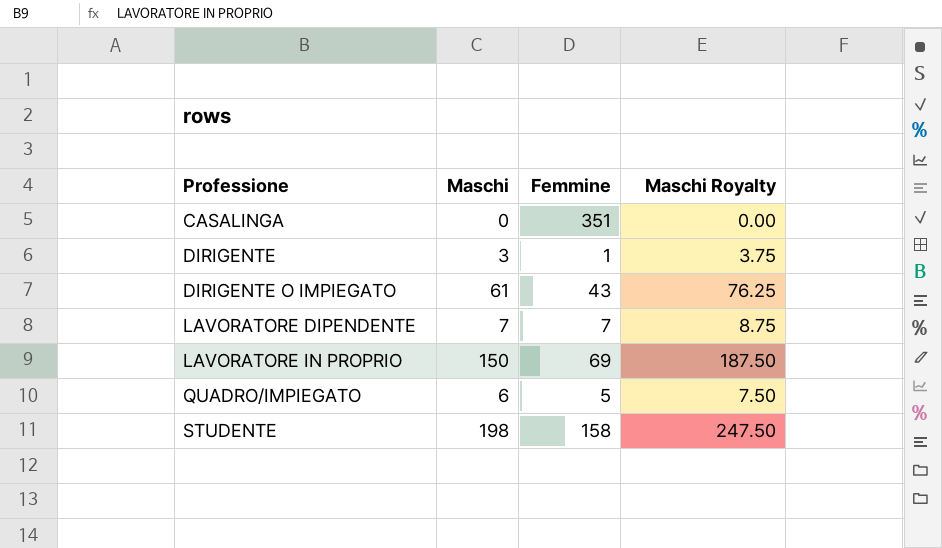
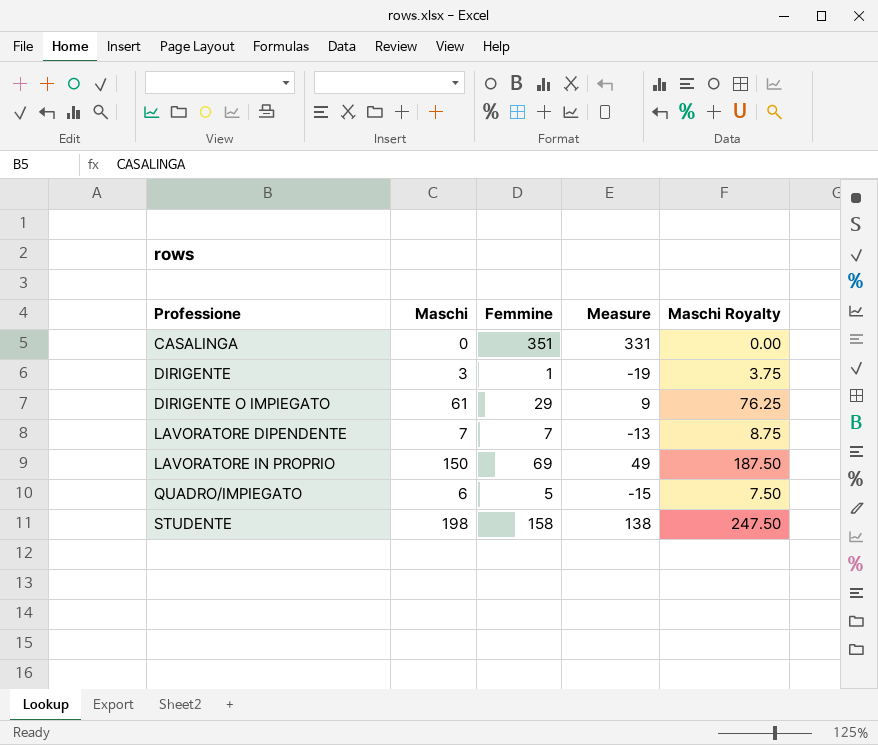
column Measure | formula: none -> [Femmine] - 20
DIRIGENTE O IMPIEGATO | Femmine: 43 -> 29

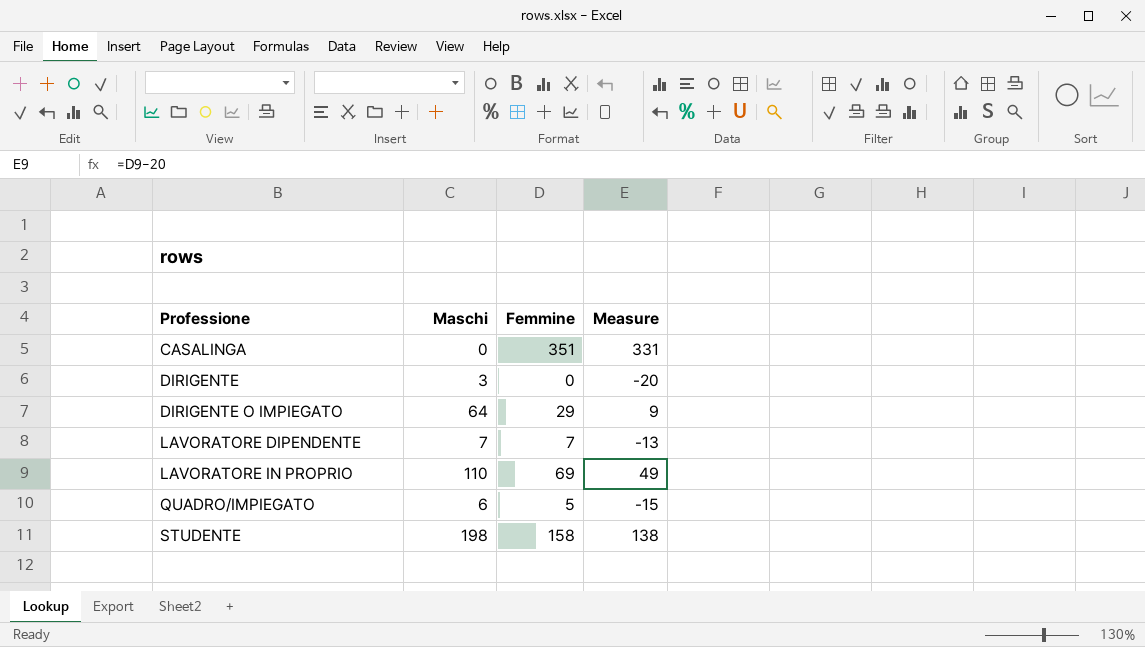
column Maschi Royalty | formula: [Maschi] * 1.25 -> none
DIRIGENTE | Femmine: 1 -> 0
DIRIGENTE | Measure: -19 -> -20
DIRIGENTE O IMPIEGATO | Maschi: 61 -> 64
LAVORATORE IN PROPRIO | Maschi: 150 -> 110

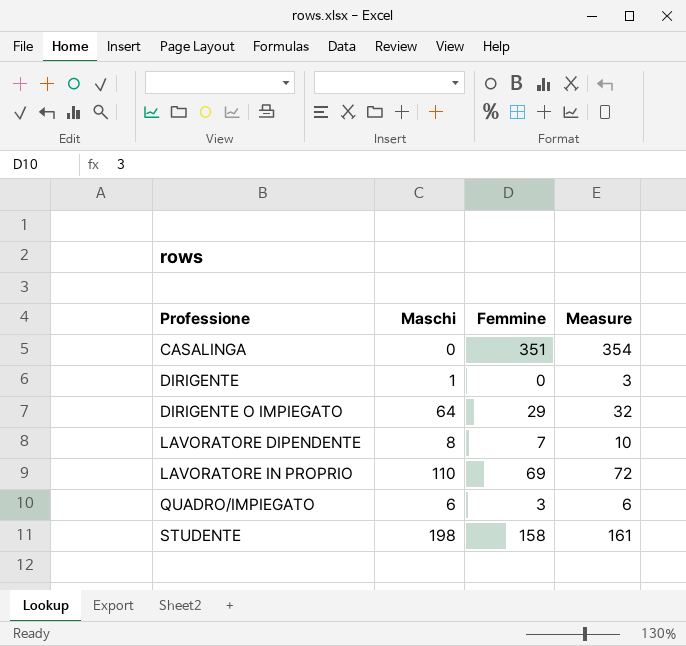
column Measure | formula: [Femmine] - 20 -> [Femmine] + 3
DIRIGENTE | Maschi: 3 -> 1
LAVORATORE DIPENDENTE | Maschi: 7 -> 8
QUADRO/IMPIEGATO | Femmine: 5 -> 3

